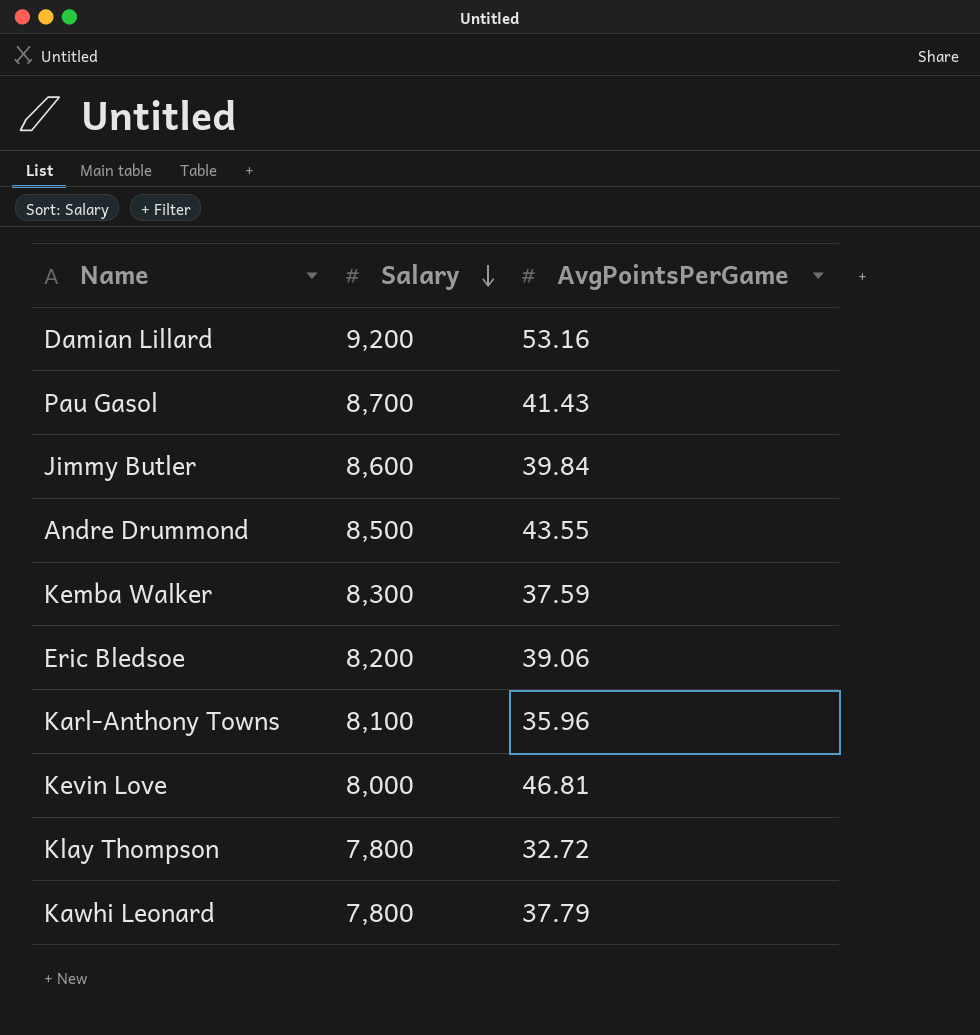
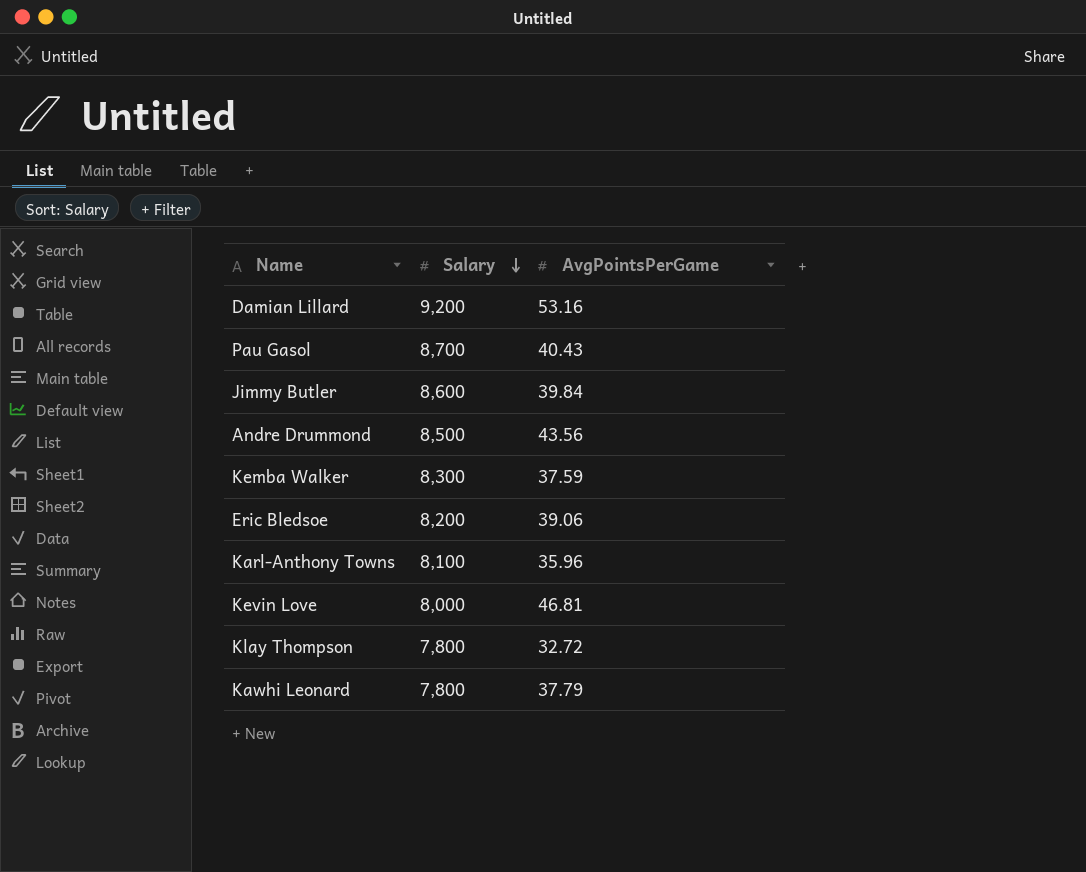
Pau Gasol | AvgPointsPerGame: 41.43 -> 40.43
Andre Drummond | AvgPointsPerGame: 43.55 -> 43.56

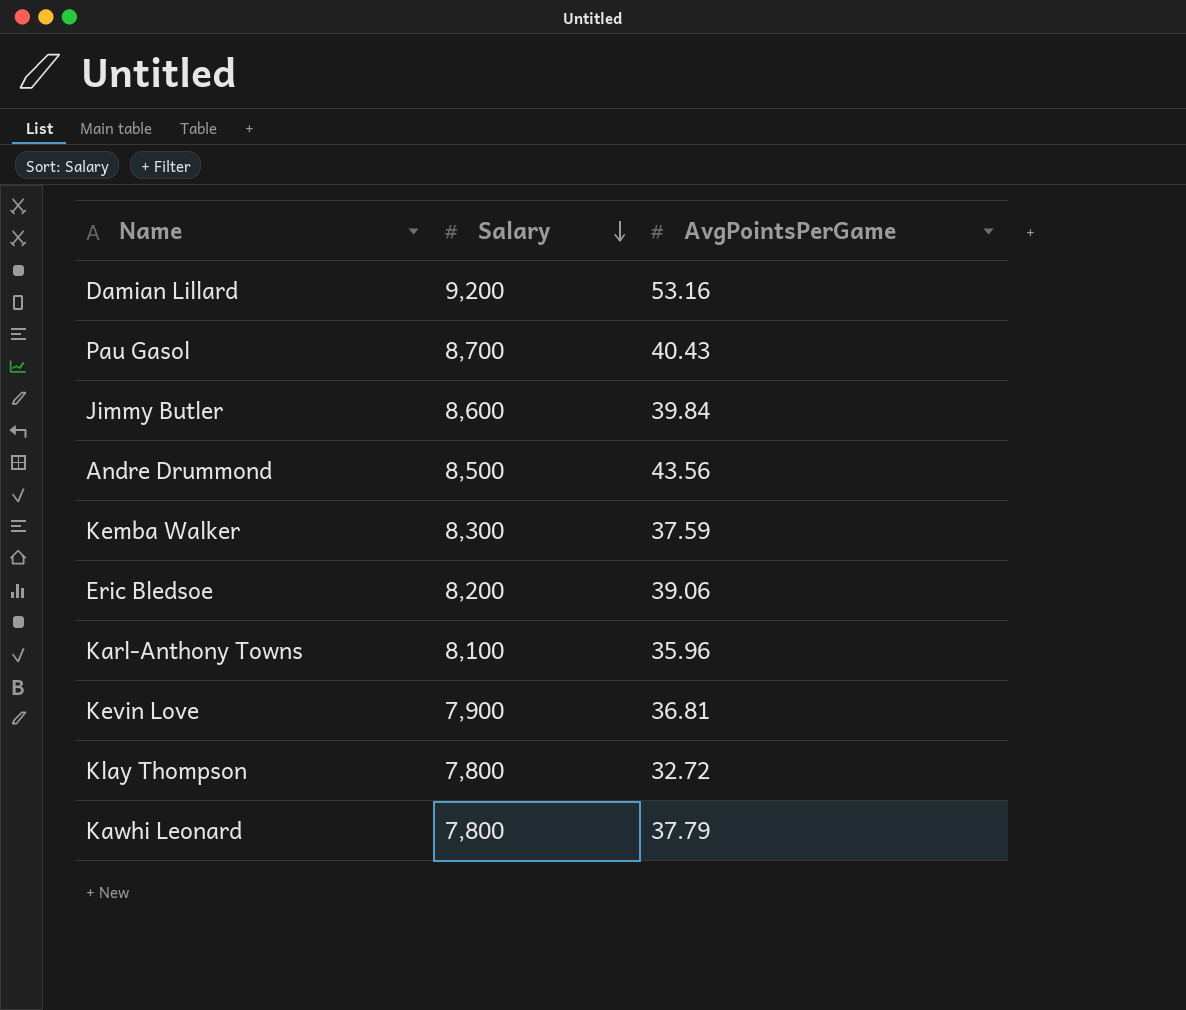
Kevin Love | Salary: 8,000 -> 7,900
Kevin Love | AvgPointsPerGame: 46.81 -> 36.81

